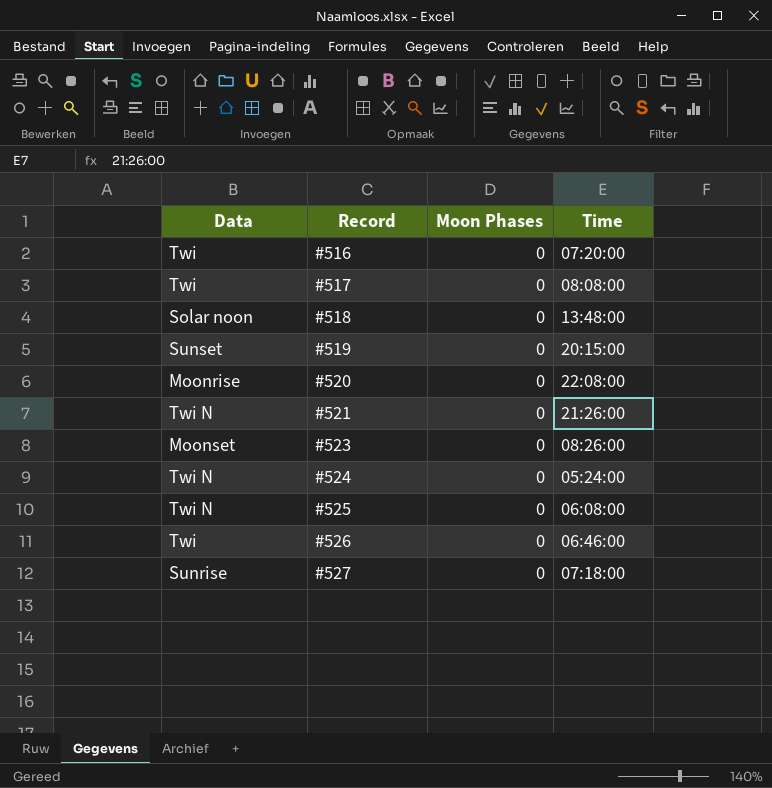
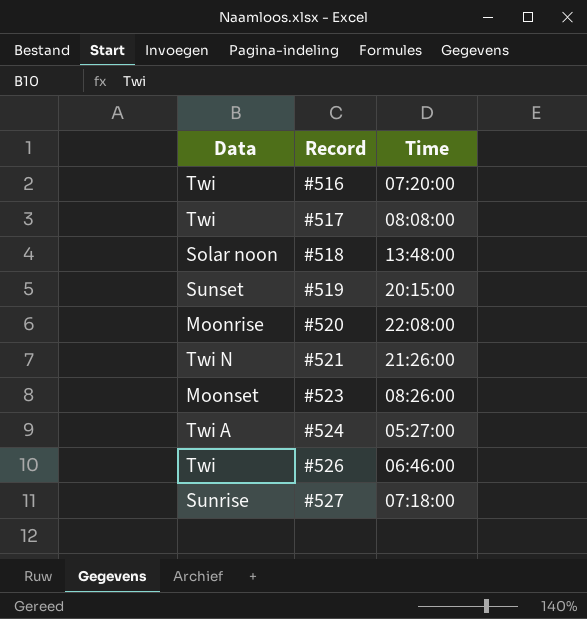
column Moon Phases | position: 3 -> none
row #525: Twi N | 0 | 06:08:00 -> none
#524 | Data: Twi N -> Twi A
#524 | Time: 05:24:00 -> 05:27:00

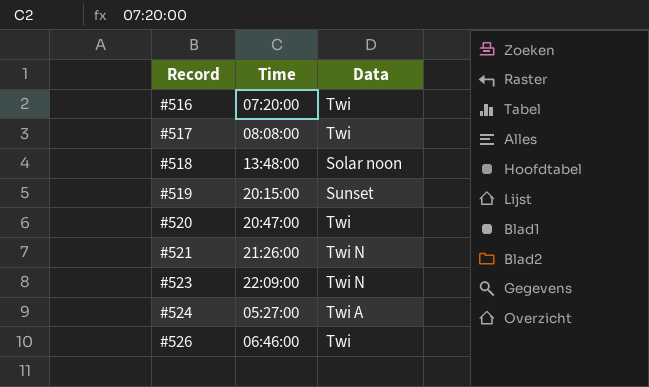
column Data | position: 1 -> 3
row #527: Sunrise | 07:18:00 -> none
#520 | Time: 22:08:00 -> 20:47:00
#520 | Data: Moonrise -> Twi
#523 | Time: 08:26:00 -> 22:09:00
#523 | Data: Moonset -> Twi N

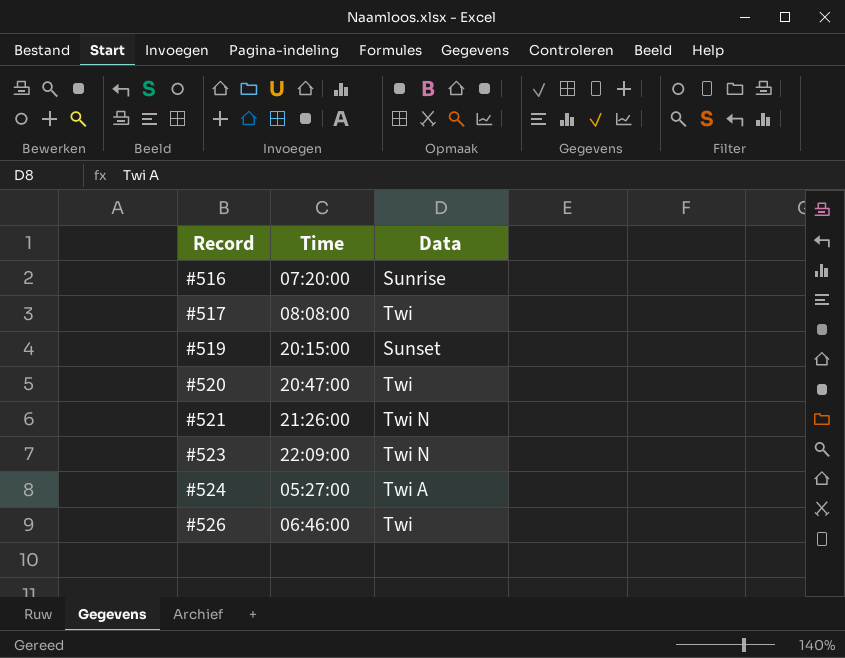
row #518: 13:48:00 | Solar noon -> none
#516 | Data: Twi -> Sunrise

